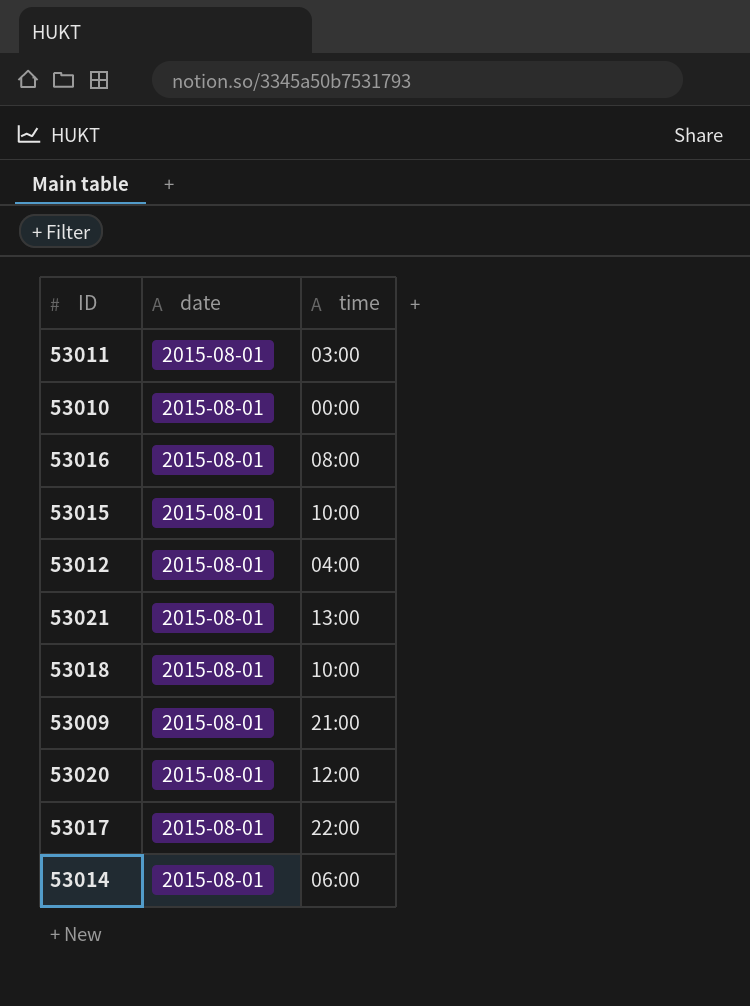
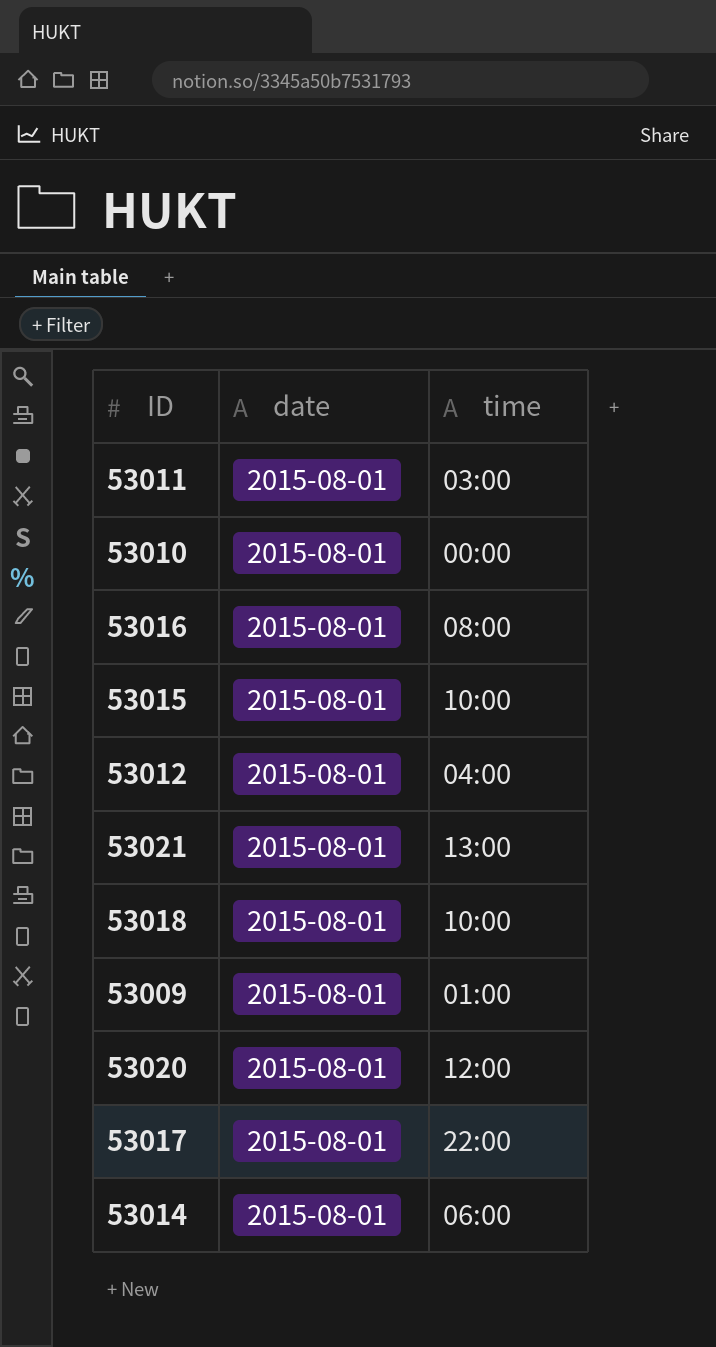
53009 | time: 21:00 -> 01:00

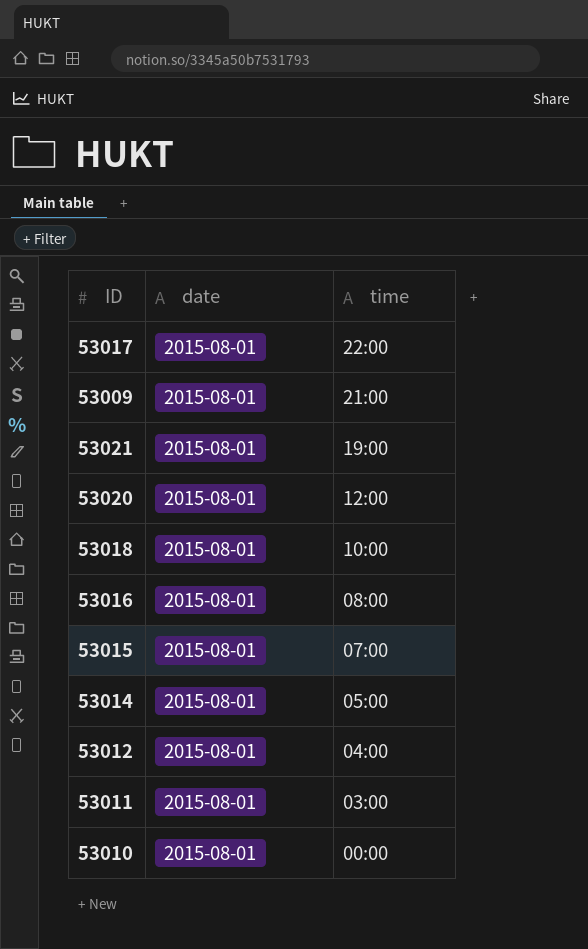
row order: none -> time descending
53009 | time: 01:00 -> 21:00
53021 | time: 13:00 -> 19:00
53015 | time: 10:00 -> 07:00
53014 | time: 06:00 -> 05:00

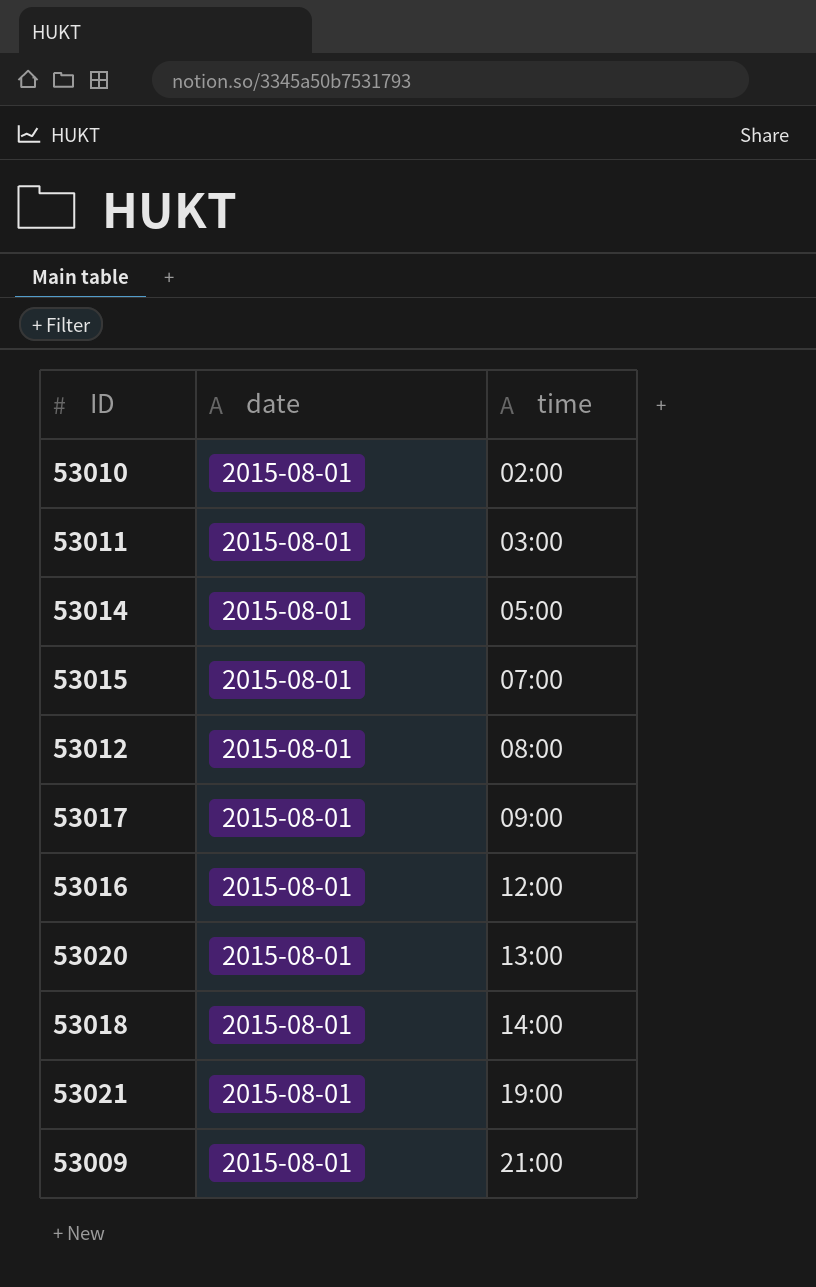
row order: time descending -> time ascending
53010 | time: 00:00 -> 02:00
53012 | time: 04:00 -> 08:00
53017 | time: 22:00 -> 09:00
53016 | time: 08:00 -> 12:00
53020 | time: 12:00 -> 13:00
53018 | time: 10:00 -> 14:00

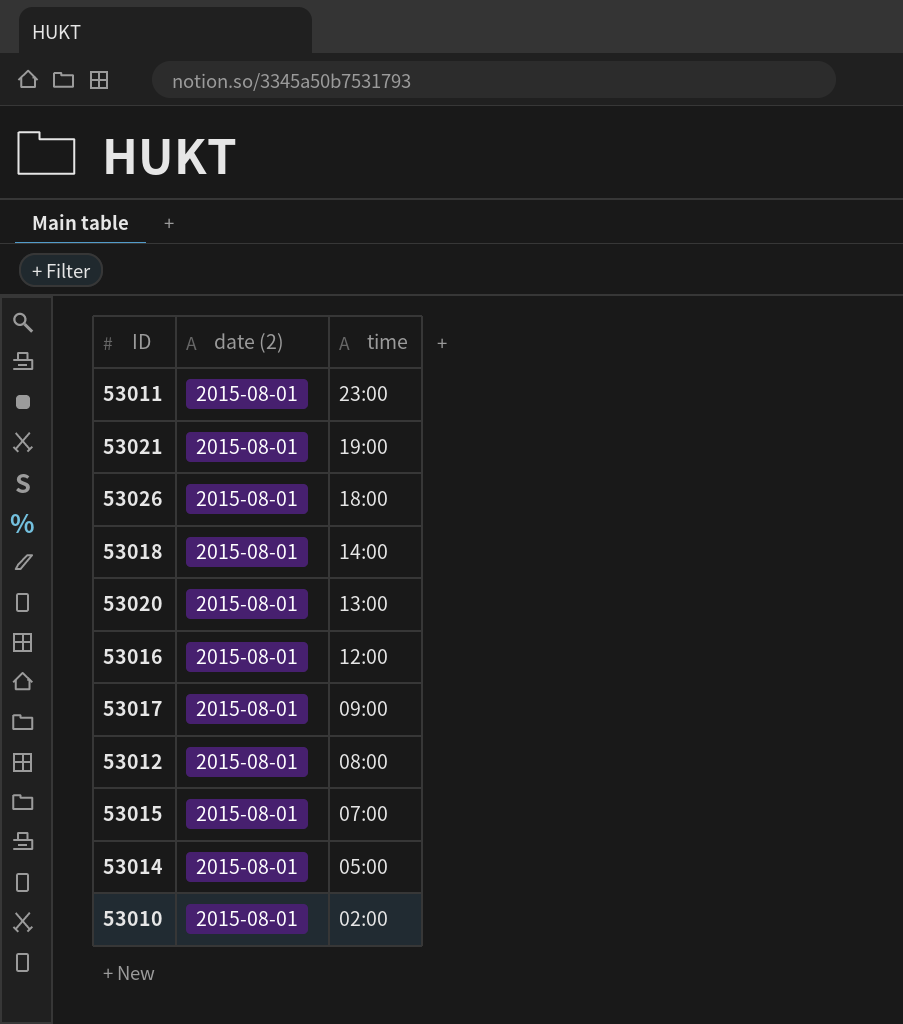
row order: time ascending -> time descending
column name: date -> date (2)
row 53009: 2015-08-01 | 21:00 -> none
53011 | time: 03:00 -> 23:00
row 53026: none -> 2015-08-01 | 18:00

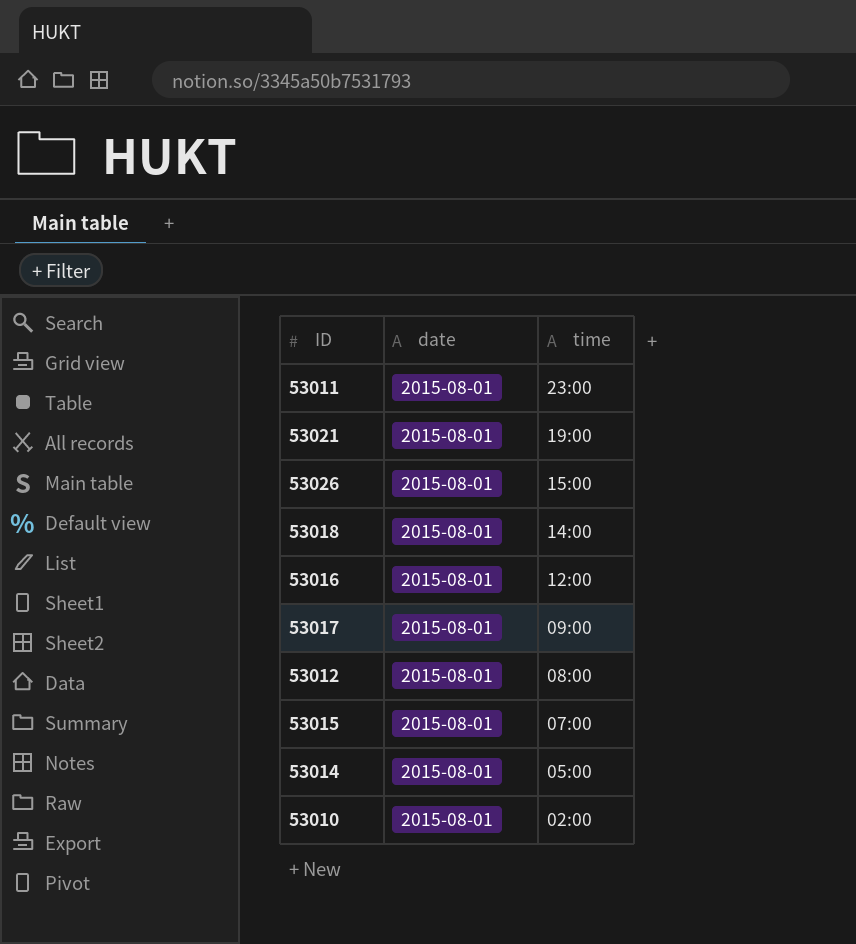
column name: date (2) -> date
row 53020: 2015-08-01 | 13:00 -> none
53026 | time: 18:00 -> 15:00

